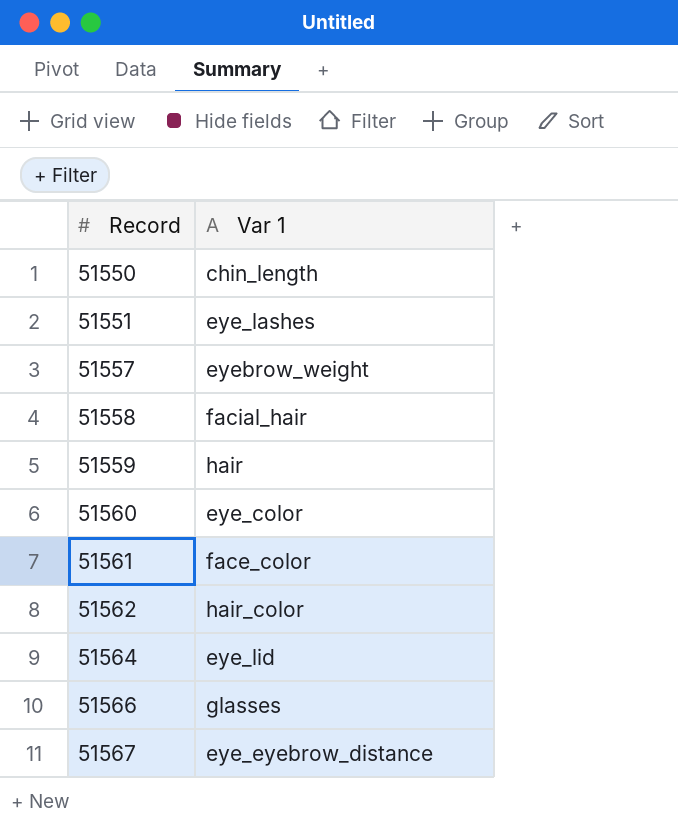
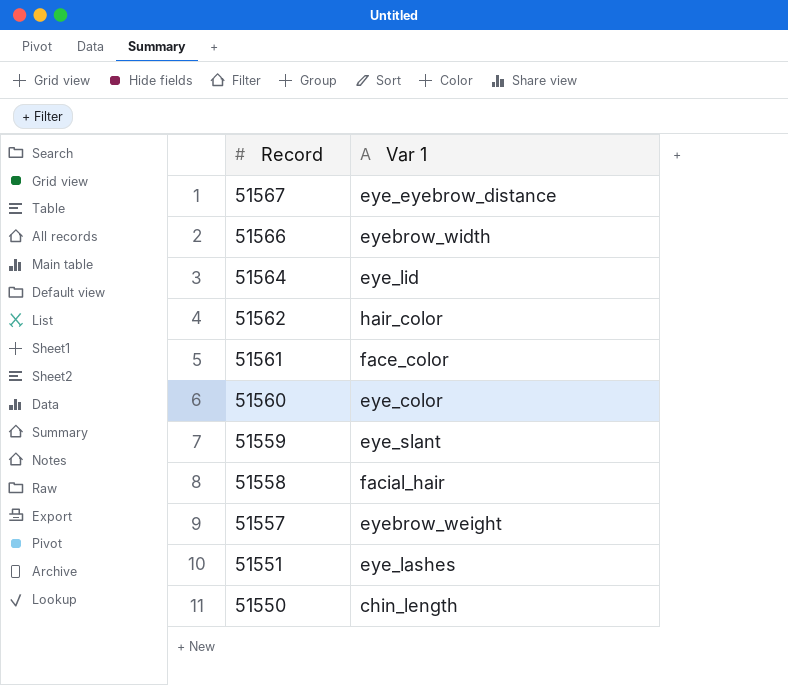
row order: Record ascending -> Record descending
51566 | Var 1: glasses -> eyebrow_width
51559 | Var 1: hair -> eye_slant

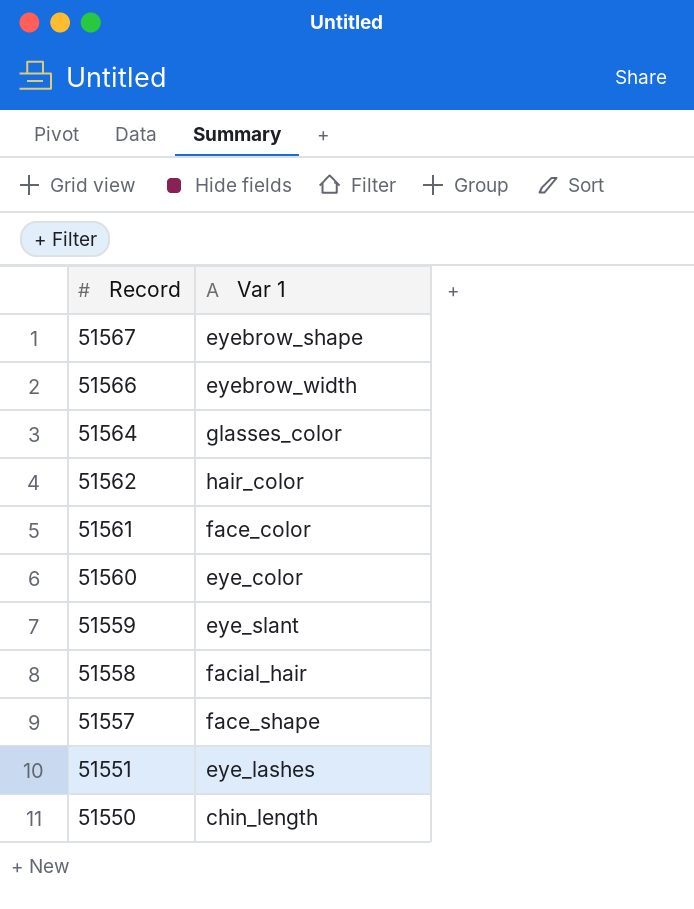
51567 | Var 1: eye_eyebrow_distance -> eyebrow_shape
51564 | Var 1: eye_lid -> glasses_color
51557 | Var 1: eyebrow_weight -> face_shape

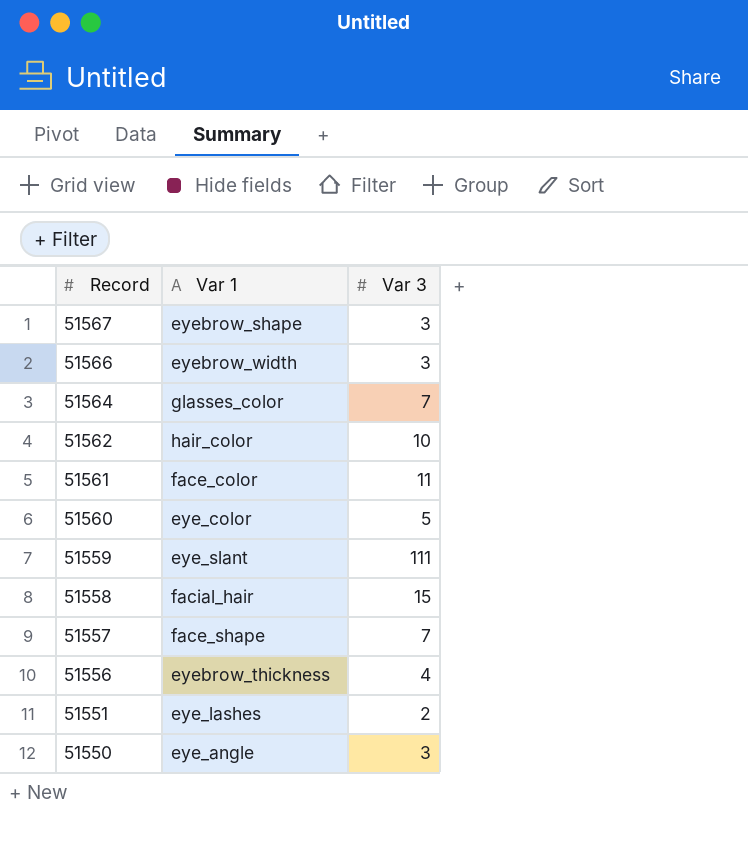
column Var 3 | position: none -> 3
row 51556: none -> eyebrow_thickness | 4
51550 | Var 1: chin_length -> eye_angle

